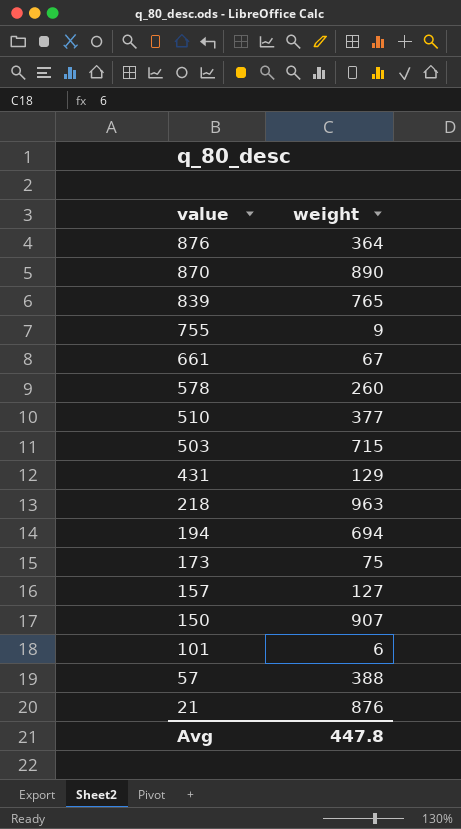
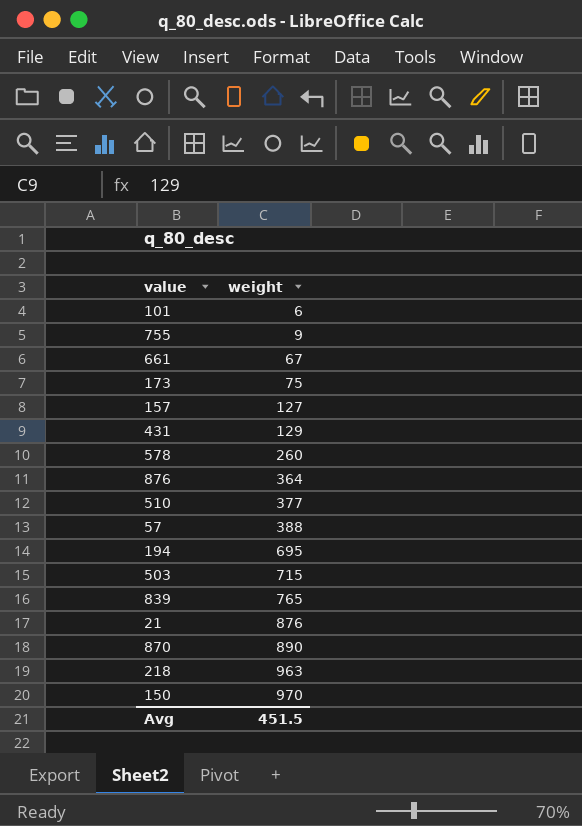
row order: value descending -> weight ascending
194 | weight: 694 -> 695
150 | weight: 907 -> 970
Avg | weight: 447.8 -> 451.5

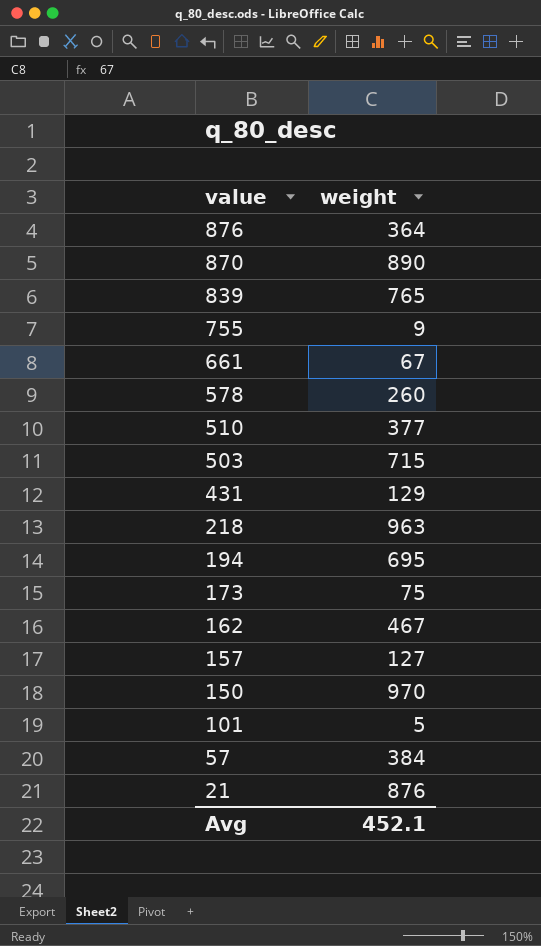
row order: weight ascending -> value descending
row 162: none -> 467
101 | weight: 6 -> 5
57 | weight: 388 -> 384
Avg | weight: 451.5 -> 452.1

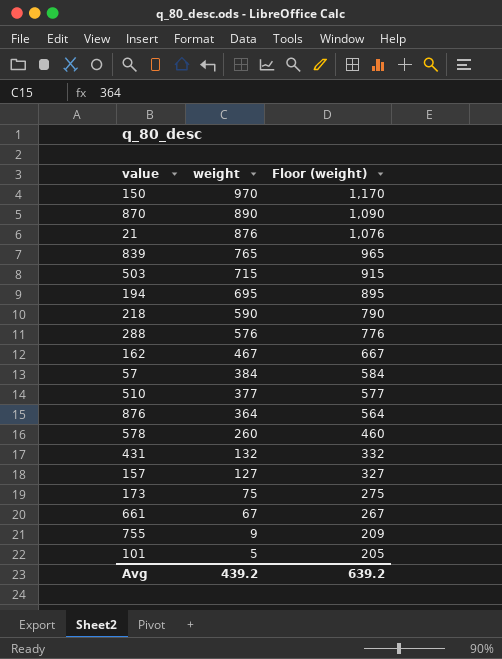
row order: value descending -> weight descending
column Floor (weight) | formula: none -> [weight] + 200
218 | weight: 963 -> 590
row 288: none -> 576 | 776
431 | weight: 129 -> 132
Avg | weight: 452.1 -> 439.2

